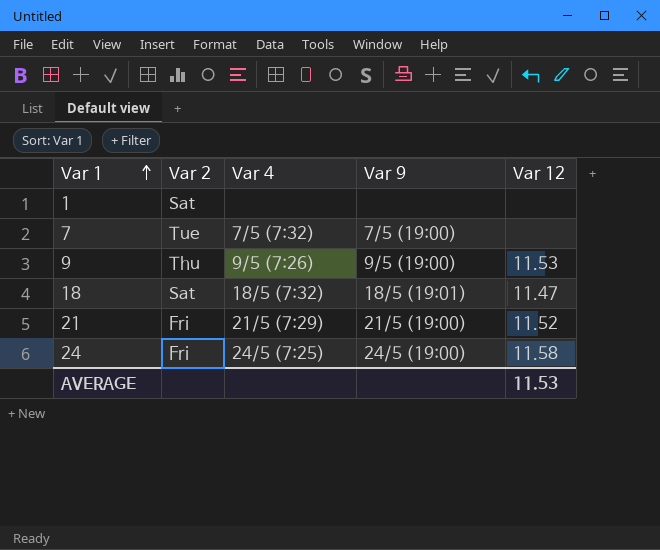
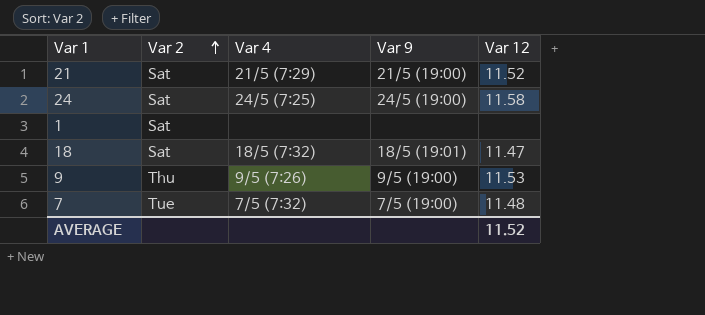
row order: Var 1 ascending -> Var 2 ascending
21 | Var 2: Fri -> Sat
24 | Var 2: Fri -> Sat
7 | Var 12: none -> 11.48
AVERAGE | Var 12: 11.53 -> 11.52

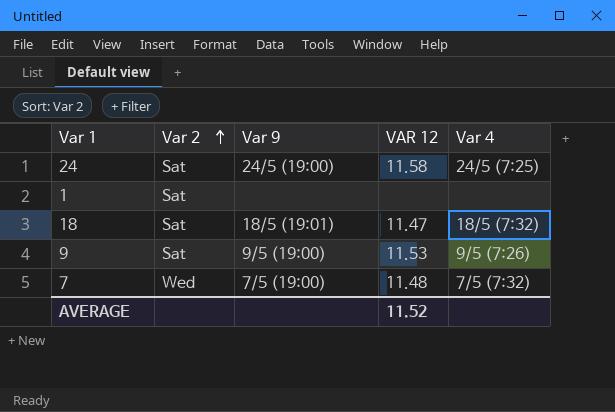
column name: Var 12 -> VAR 12
column Var 4 | position: 3 -> 5
row 21: Sat | 21/5 (7:29) | 21/5 (19:00) | 11.52 -> none
9 | Var 2: Thu -> Sat
7 | Var 2: Tue -> Wed

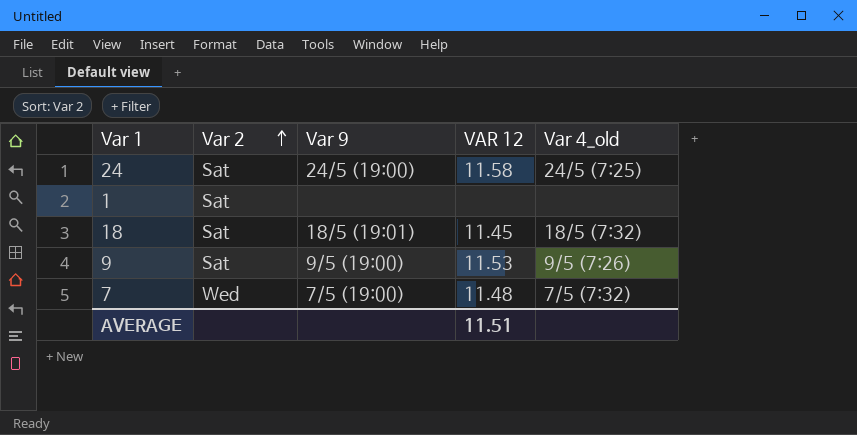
column name: Var 4 -> Var 4_old
18 | VAR 12: 11.47 -> 11.45
AVERAGE | VAR 12: 11.52 -> 11.51

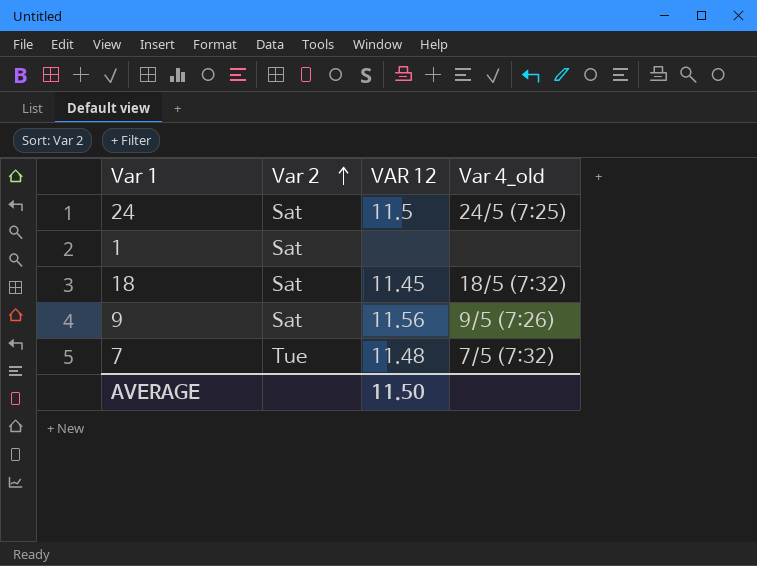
column Var 9 | position: 3 -> none
24 | VAR 12: 11.58 -> 11.5
9 | VAR 12: 11.53 -> 11.56
7 | Var 2: Wed -> Tue
AVERAGE | VAR 12: 11.51 -> 11.50

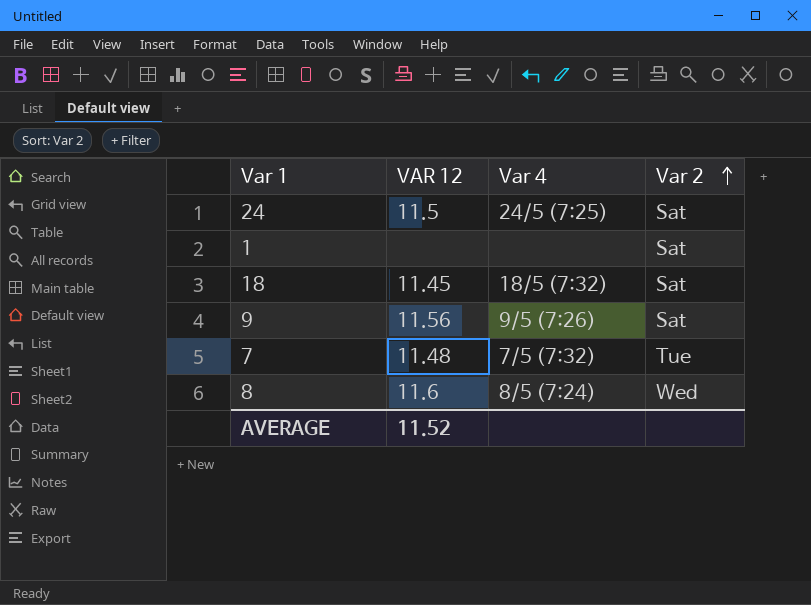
column name: Var 4_old -> Var 4
column Var 2 | position: 2 -> 4
row 8: none -> 11.6 | 8/5 (7:24) | Wed
AVERAGE | VAR 12: 11.50 -> 11.52

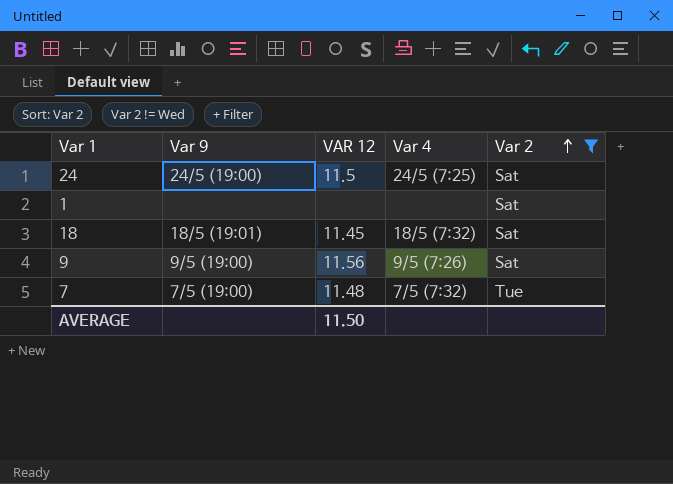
filter: none -> Var 2 != Wed
column Var 9 | position: none -> 2
AVERAGE | VAR 12: 11.52 -> 11.50

